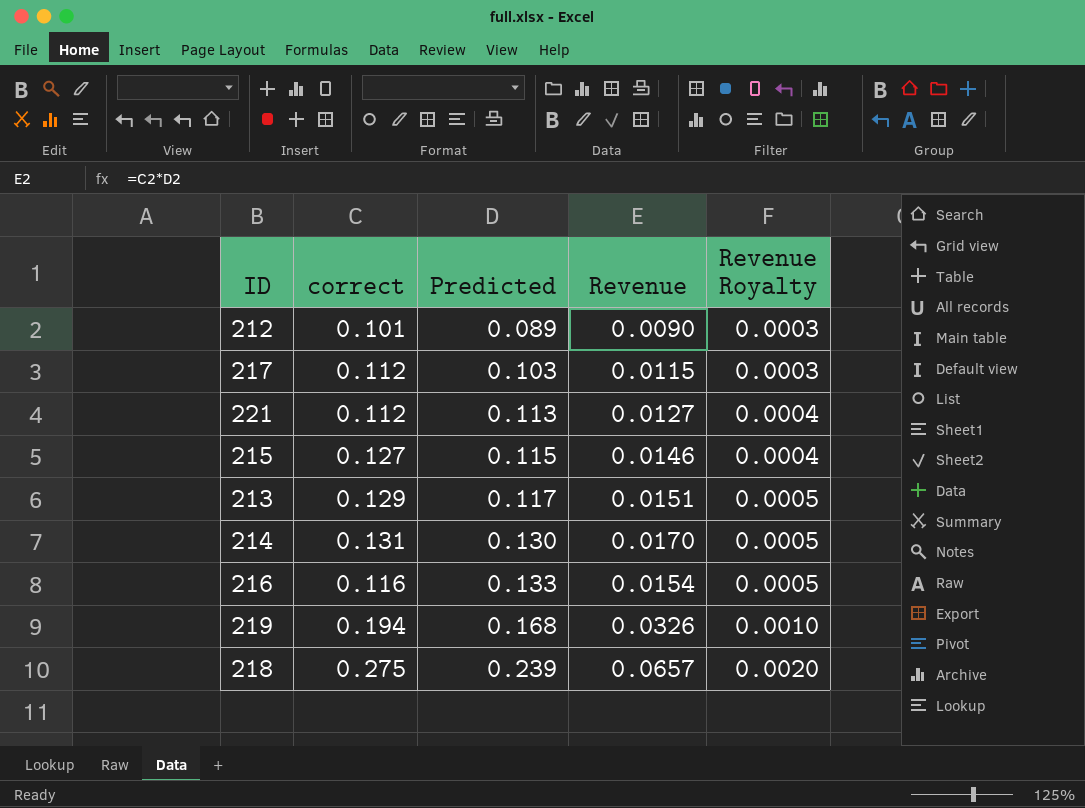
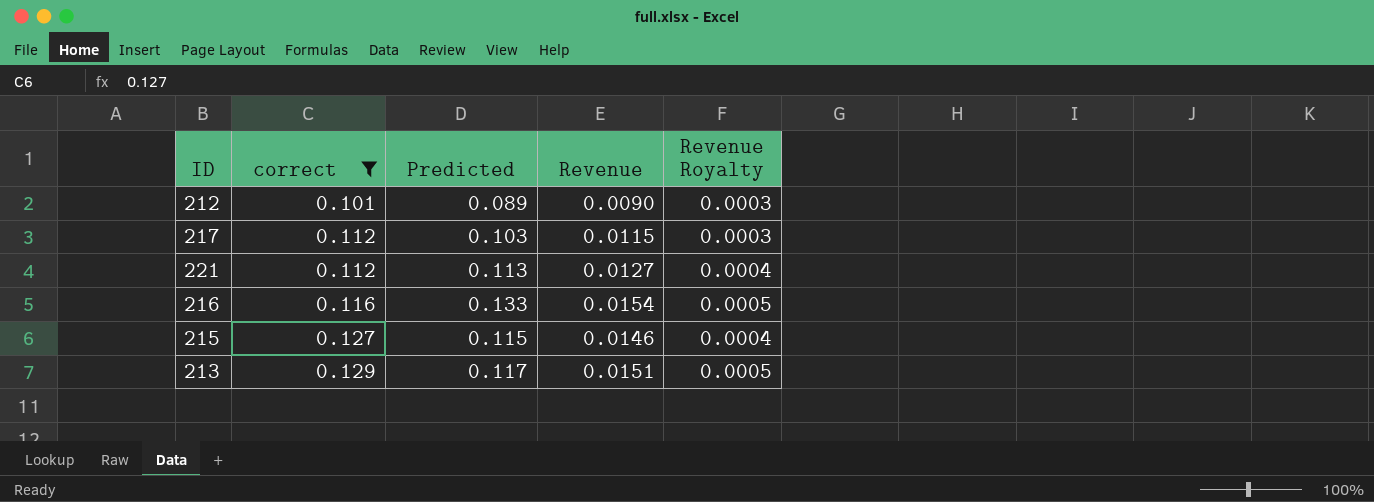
filter: none -> correct <= 0.129
row order: Predicted ascending -> correct ascending

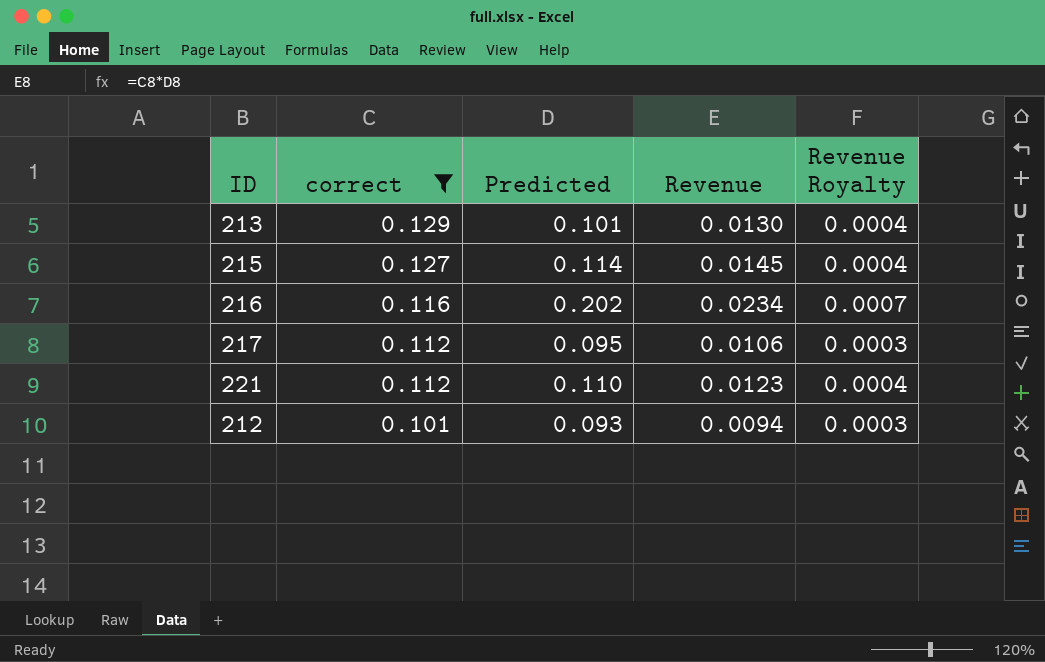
row order: correct ascending -> correct descending
213 | Predicted: 0.117 -> 0.101
213 | Revenue: 0.0151 -> 0.0130
213 | Revenue Royalty: 0.0005 -> 0.0004
215 | Predicted: 0.115 -> 0.114
215 | Revenue: 0.0146 -> 0.0145
216 | Predicted: 0.133 -> 0.202
216 | Revenue: 0.0154 -> 0.0234
216 | Revenue Royalty: 0.0005 -> 0.0007
217 | Predicted: 0.103 -> 0.095
217 | Revenue: 0.0115 -> 0.0106
221 | Predicted: 0.113 -> 0.110
221 | Revenue: 0.0127 -> 0.0123
212 | Predicted: 0.089 -> 0.093
212 | Revenue: 0.0090 -> 0.0094

